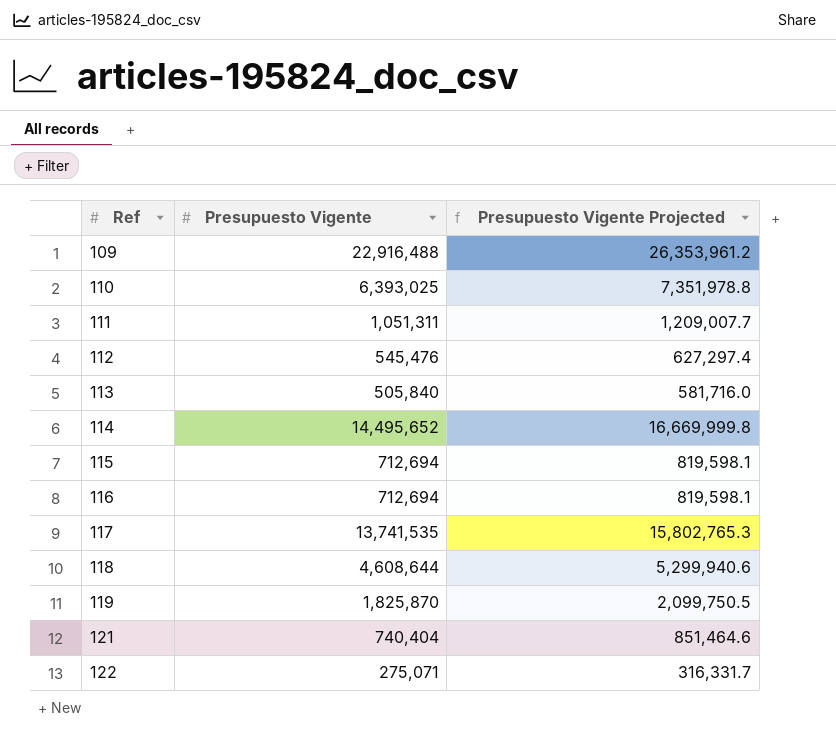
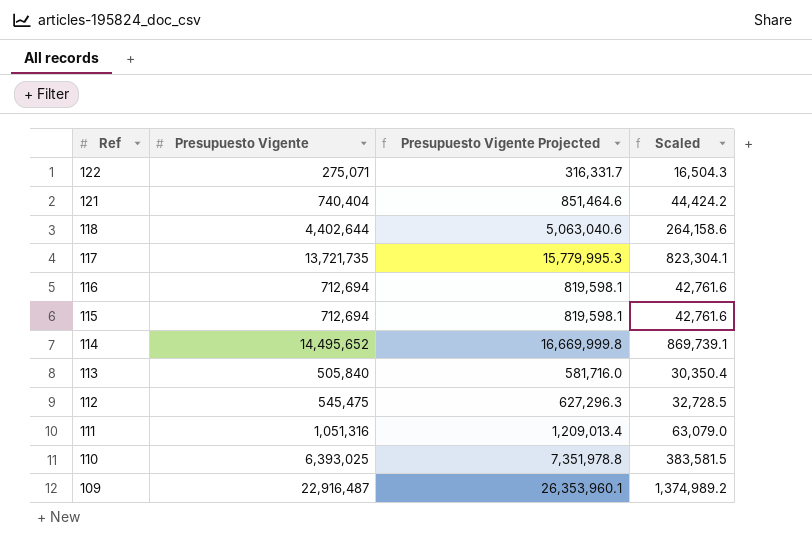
row order: Ref ascending -> Ref descending
column Scaled | formula: none -> [Presupuesto Vigente] * 0.06
row 119: 1,825,870 | 2,099,750.5 -> none
118 | Presupuesto Vigente: 4,608,644 -> 4,402,644
118 | Presupuesto Vigente Projected: 5,299,940.6 -> 5,063,040.6
117 | Presupuesto Vigente: 13,741,535 -> 13,721,735
117 | Presupuesto Vigente Projected: 15,802,765.3 -> 15,779,995.3
112 | Presupuesto Vigente: 545,476 -> 545,475
112 | Presupuesto Vigente Projected: 627,297.4 -> 627,296.3
111 | Presupuesto Vigente: 1,051,311 -> 1,051,316
111 | Presupuesto Vigente Projected: 1,209,007.7 -> 1,209,013.4
109 | Presupuesto Vigente: 22,916,488 -> 22,916,487
109 | Presupuesto Vigente Projected: 26,353,961.2 -> 26,353,960.1

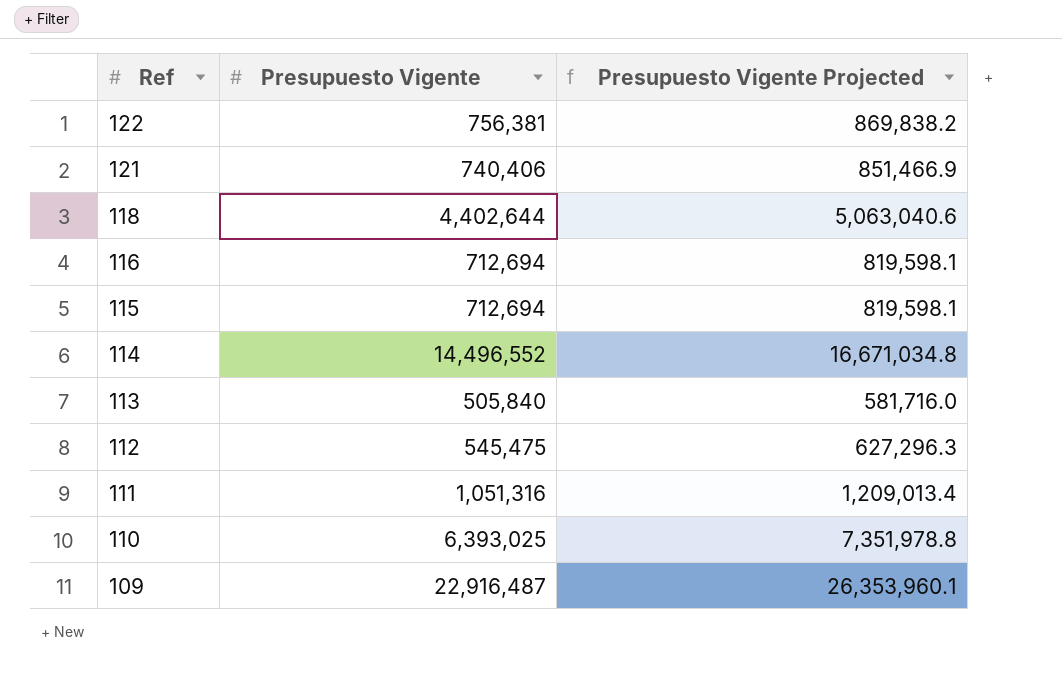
column Scaled | formula: [Presupuesto Vigente] * 0.06 -> none
row 117: 13,721,735 | 15,779,995.3 | 823,304.1 -> none
122 | Presupuesto Vigente: 275,071 -> 756,381
122 | Presupuesto Vigente Projected: 316,331.7 -> 869,838.2
121 | Presupuesto Vigente: 740,404 -> 740,406
121 | Presupuesto Vigente Projected: 851,464.6 -> 851,466.9
114 | Presupuesto Vigente: 14,495,652 -> 14,496,552
114 | Presupuesto Vigente Projected: 16,669,999.8 -> 16,671,034.8

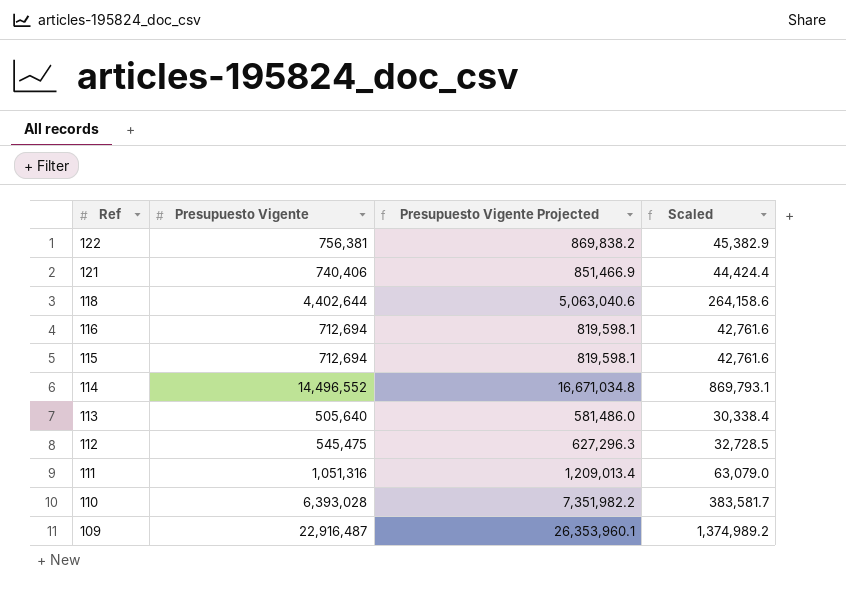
column Scaled | formula: none -> [Presupuesto Vigente] * 0.06
113 | Presupuesto Vigente: 505,840 -> 505,640
113 | Presupuesto Vigente Projected: 581,716.0 -> 581,486.0
110 | Presupuesto Vigente: 6,393,025 -> 6,393,028
110 | Presupuesto Vigente Projected: 7,351,978.8 -> 7,351,982.2

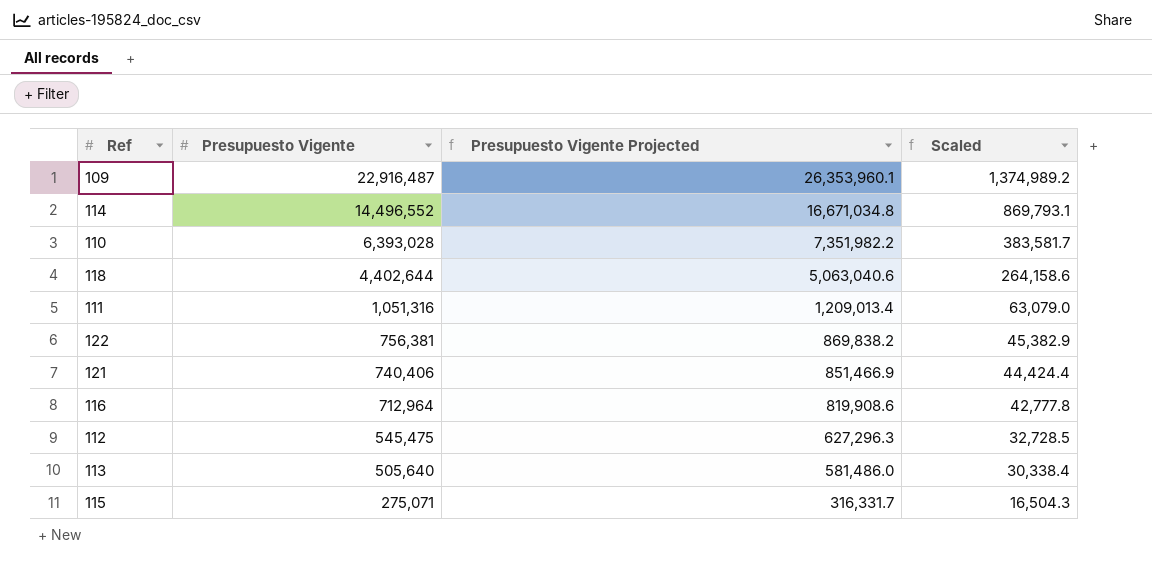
row order: Ref descending -> Presupuesto Vigente descending
116 | Presupuesto Vigente: 712,694 -> 712,964
116 | Presupuesto Vigente Projected: 819,598.1 -> 819,908.6
116 | Scaled: 42,761.6 -> 42,777.8
115 | Presupuesto Vigente: 712,694 -> 275,071
115 | Presupuesto Vigente Projected: 819,598.1 -> 316,331.7
115 | Scaled: 42,761.6 -> 16,504.3

